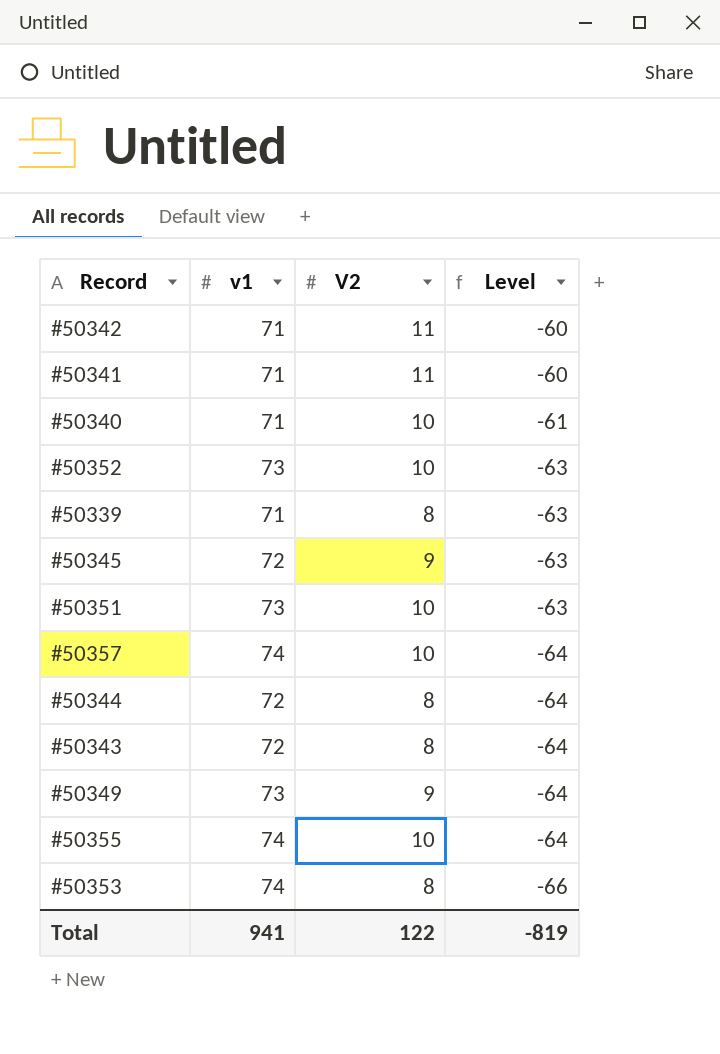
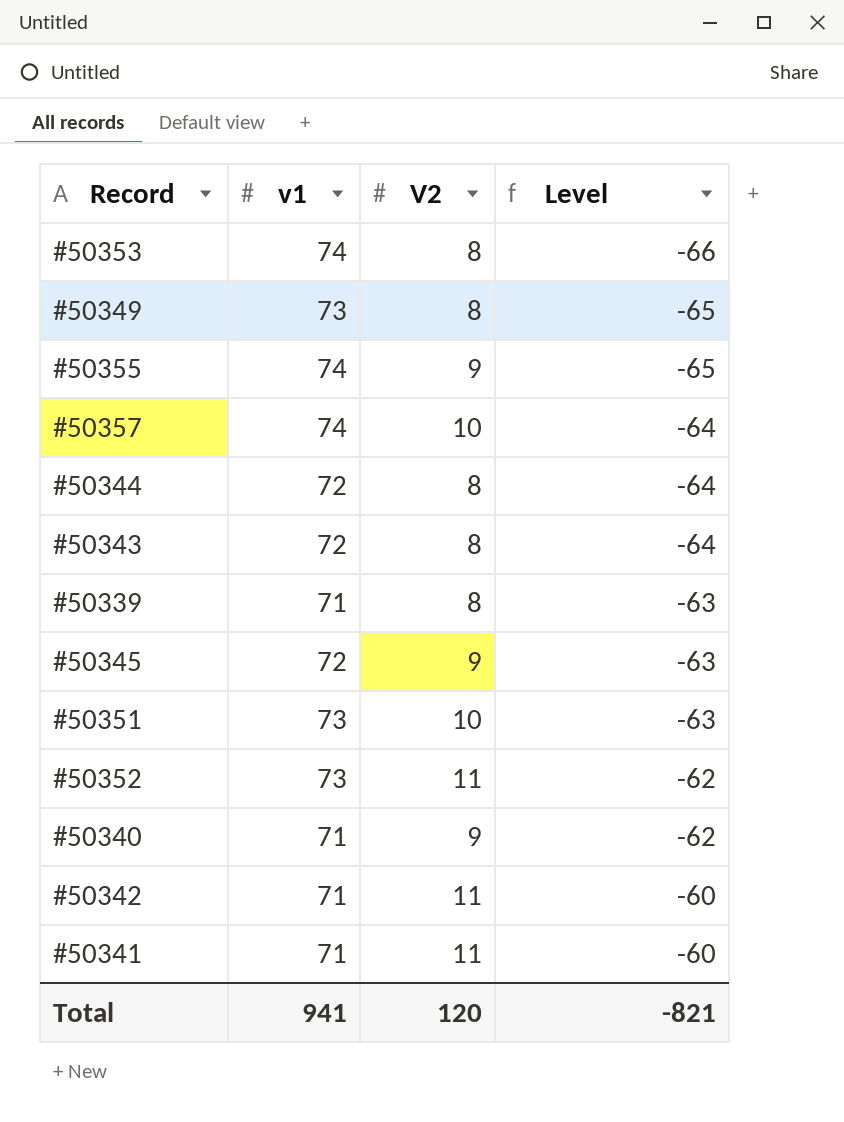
row order: Level descending -> Level ascending
#50349 | V2: 9 -> 8
#50349 | Level: -64 -> -65
#50355 | V2: 10 -> 9
#50355 | Level: -64 -> -65
#50352 | V2: 10 -> 11
#50352 | Level: -63 -> -62
#50340 | V2: 10 -> 9
#50340 | Level: -61 -> -62
Total | V2: 122 -> 120
Total | Level: -819 -> -821

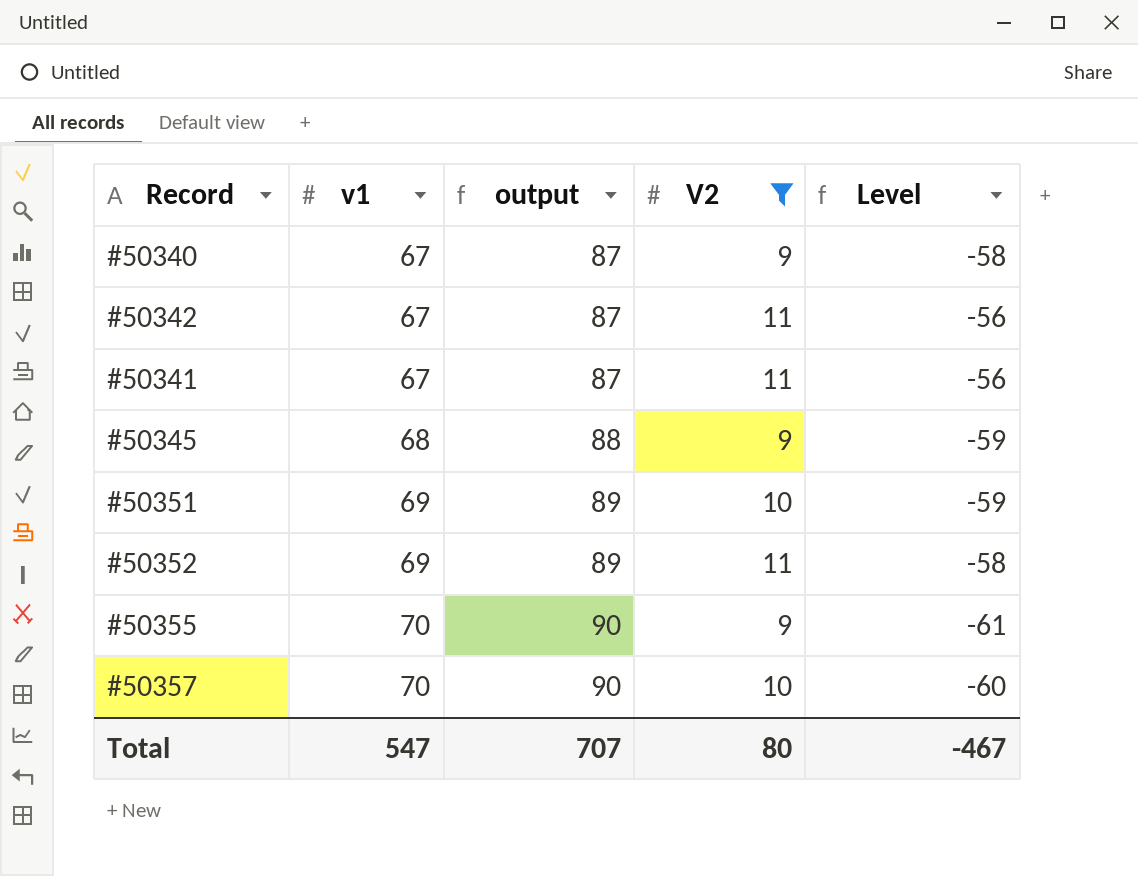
filter: none -> V2 != 8
row order: Level ascending -> v1 ascending
column output | formula: none -> [v1] + 20
#50340 | v1: 71 -> 67
#50340 | Level: -62 -> -58
#50342 | v1: 71 -> 67
#50342 | Level: -60 -> -56
#50341 | v1: 71 -> 67
#50341 | Level: -60 -> -56
#50345 | v1: 72 -> 68
#50345 | Level: -63 -> -59
#50351 | v1: 73 -> 69
#50351 | Level: -63 -> -59
#50352 | v1: 73 -> 69
#50352 | Level: -62 -> -58
#50355 | v1: 74 -> 70
#50355 | Level: -65 -> -61
#50357 | v1: 74 -> 70
#50357 | Level: -64 -> -60
Total | v1: 941 -> 547
Total | V2: 120 -> 80
Total | Level: -821 -> -467

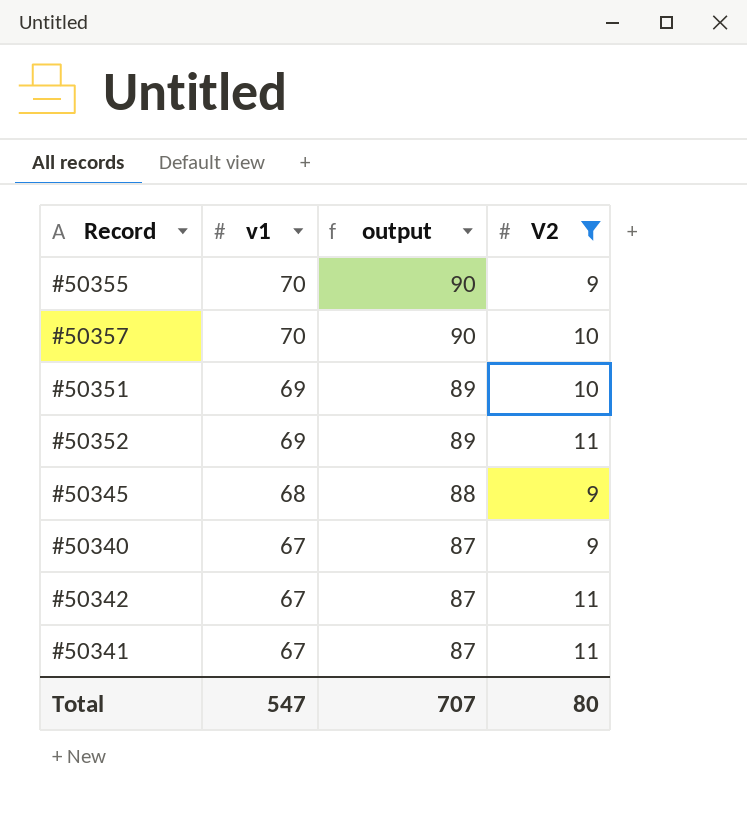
row order: v1 ascending -> v1 descending
column Level | formula: [V2] - [v1] -> none

